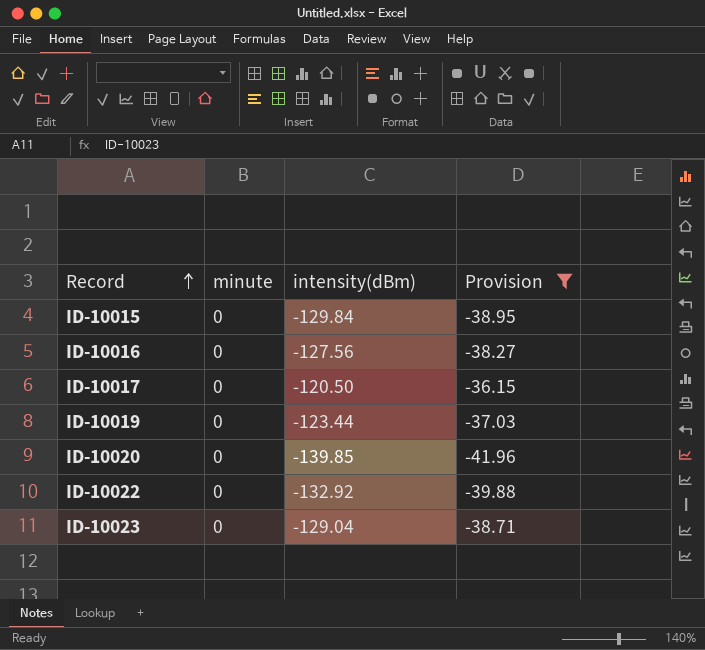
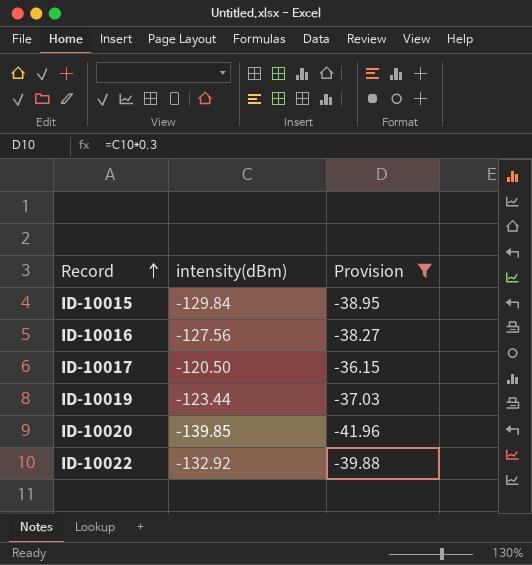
column minute | position: 2 -> none
row ID-10023: 0 | -129.04 | -38.71 -> none

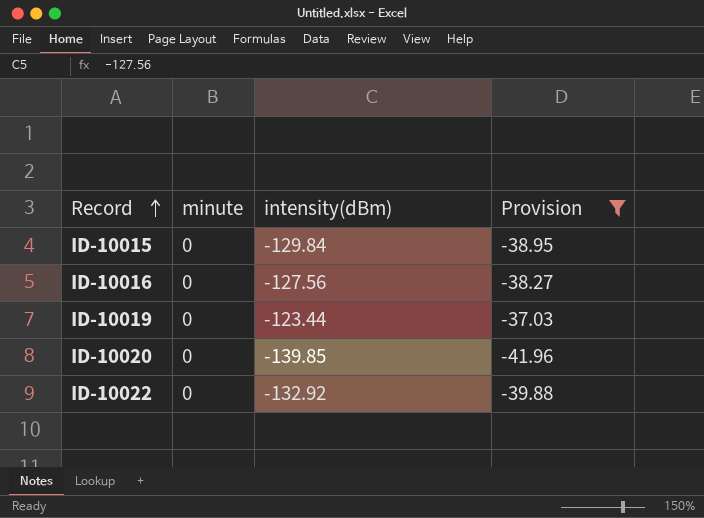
column minute | position: none -> 2
row ID-10017: -120.50 | -36.15 -> none

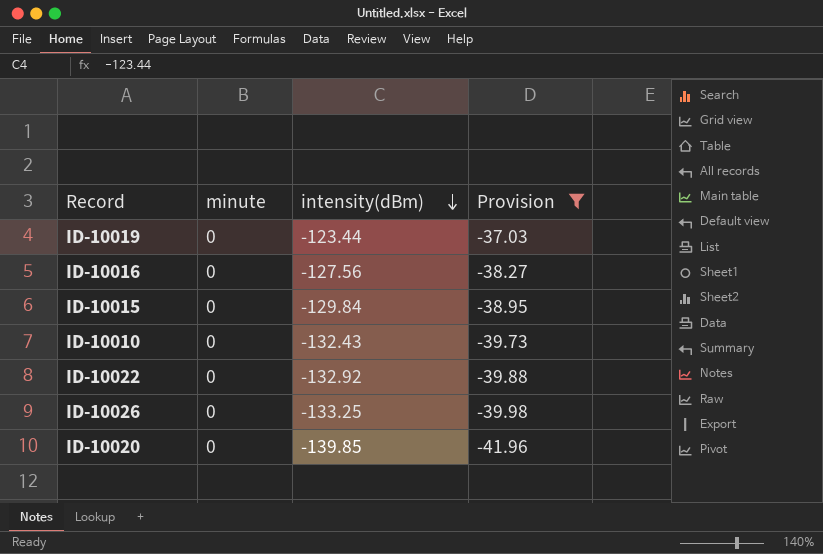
row order: Record ascending -> intensity(dBm) descending
row ID-10010: none -> 0 | -132.43 | -39.73
row ID-10026: none -> 0 | -133.25 | -39.98

